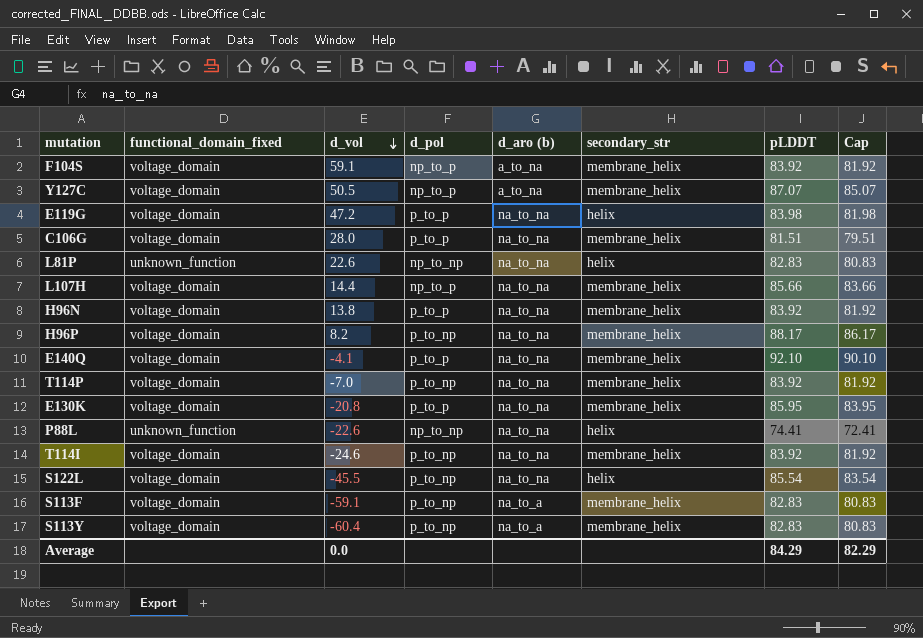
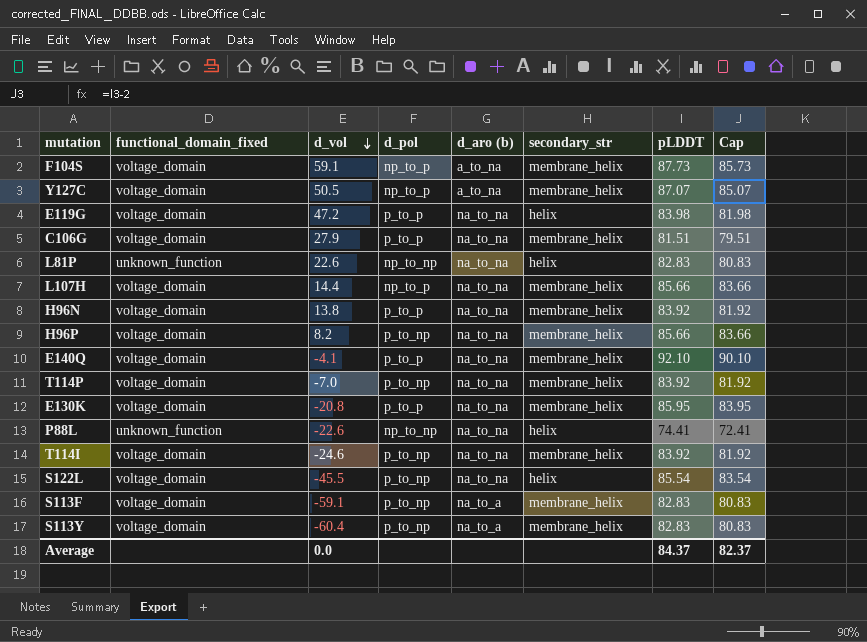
F104S | pLDDT: 83.92 -> 87.73
F104S | Cap: 81.92 -> 85.73
C106G | d_vol: 28.0 -> 27.9
H96P | pLDDT: 88.17 -> 85.66
H96P | Cap: 86.17 -> 83.66
Average | pLDDT: 84.29 -> 84.37
Average | Cap: 82.29 -> 82.37

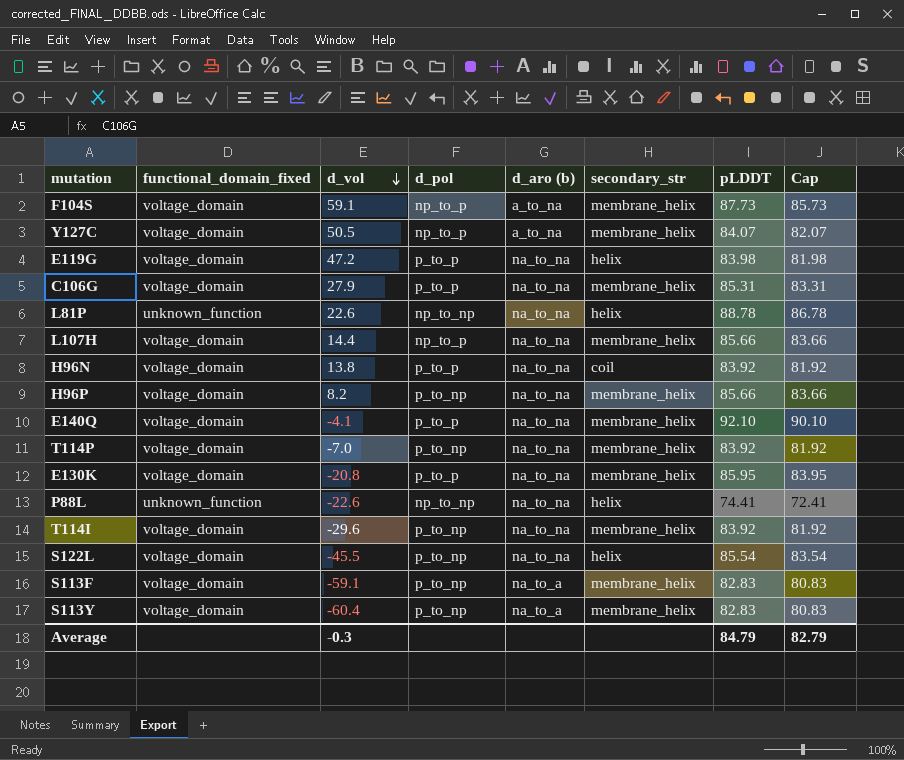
Y127C | pLDDT: 87.07 -> 84.07
Y127C | Cap: 85.07 -> 82.07
C106G | pLDDT: 81.51 -> 85.31
C106G | Cap: 79.51 -> 83.31
L81P | pLDDT: 82.83 -> 88.78
L81P | Cap: 80.83 -> 86.78
H96N | secondary_str: membrane_helix -> coil
T114I | d_vol: -24.6 -> -29.6
Average | d_vol: 0.0 -> -0.3
Average | pLDDT: 84.37 -> 84.79
Average | Cap: 82.37 -> 82.79

